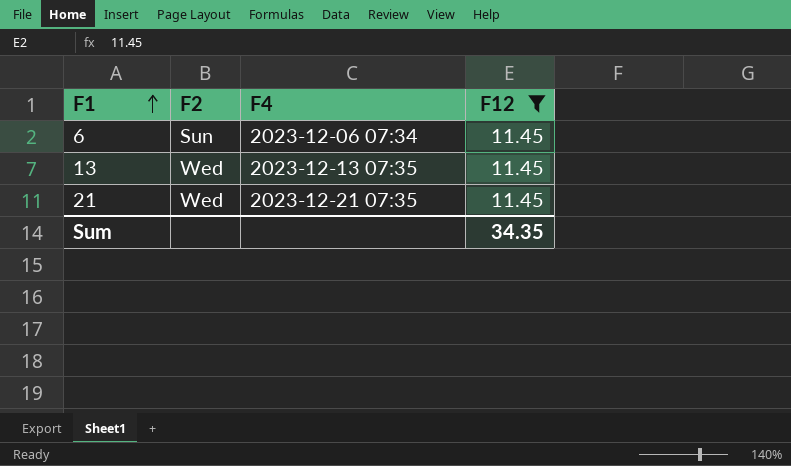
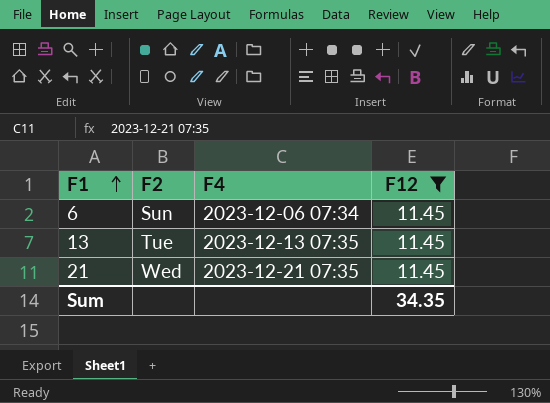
13 | F2: Wed -> Tue

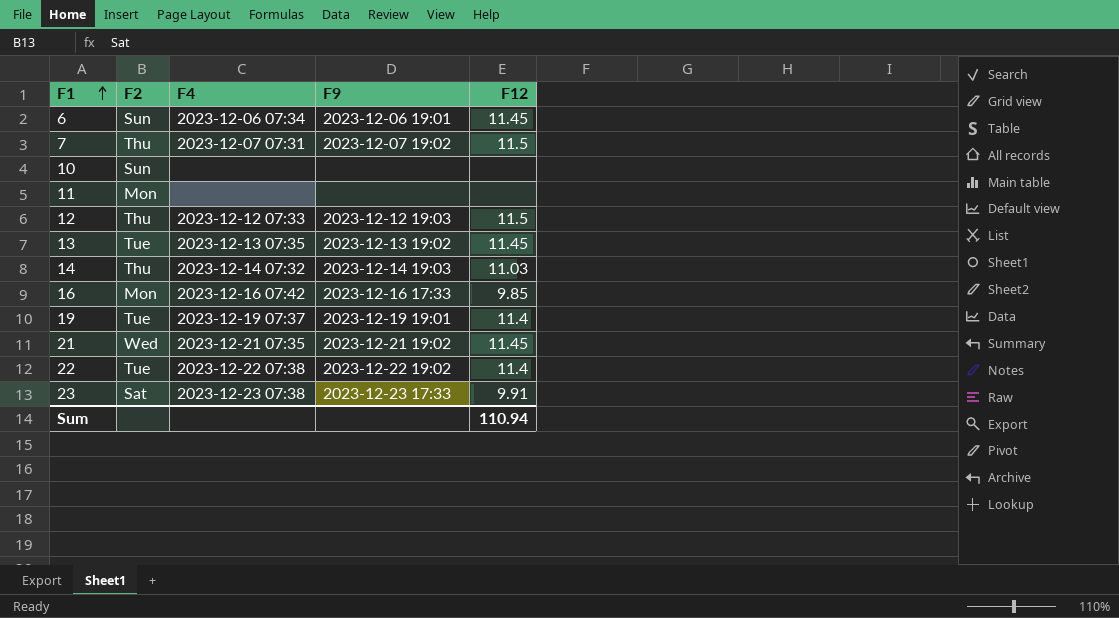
filter: F12 = 11.45 -> none
column F9 | position: none -> 4
Sum | F12: 34.35 -> 110.94

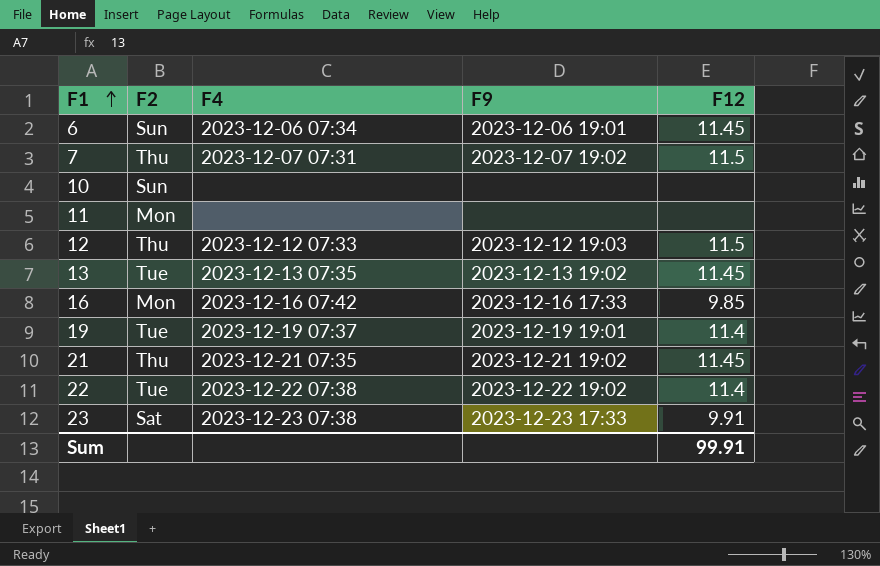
row 14: Thu | 2023-12-14 07:32 | 2023-12-14 19:03 | 11.03 -> none
21 | F2: Wed -> Thu
Sum | F12: 110.94 -> 99.91

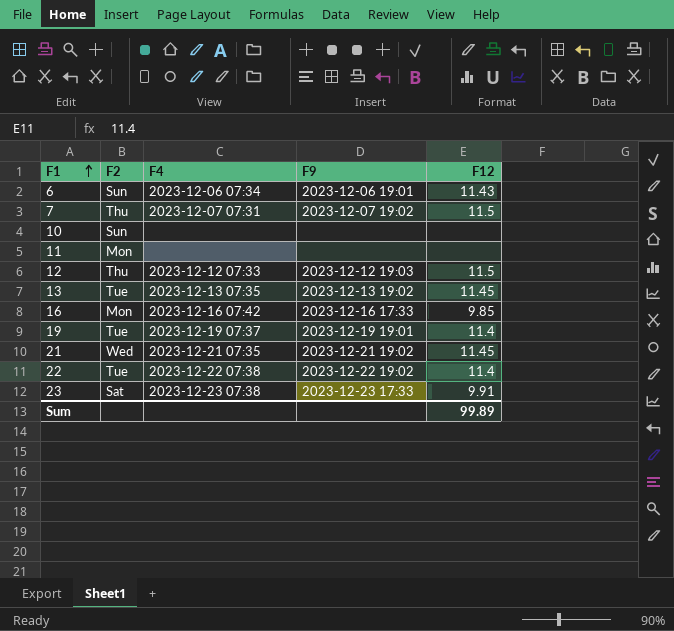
6 | F12: 11.45 -> 11.43
21 | F2: Thu -> Wed
Sum | F12: 99.91 -> 99.89

